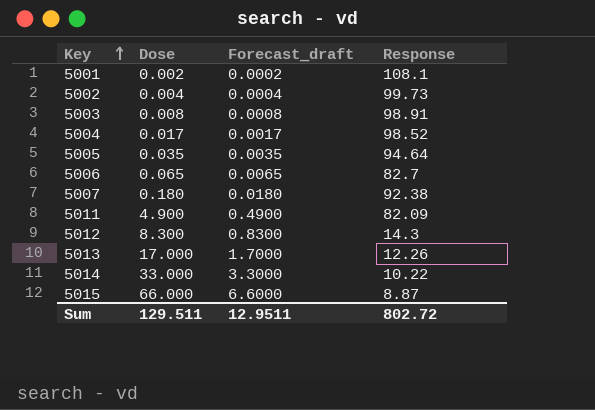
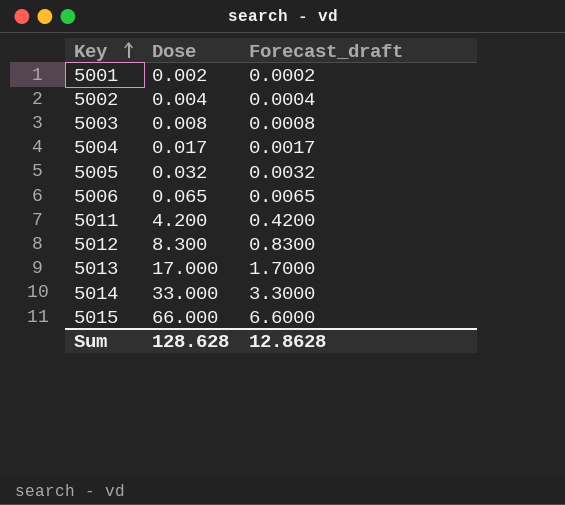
column Response | position: 4 -> none
row 5007: 0.180 | 0.0180 | 92.38 -> none
5005 | Dose: 0.035 -> 0.032
5005 | Forecast_draft: 0.0035 -> 0.0032
5011 | Dose: 4.900 -> 4.200
5011 | Forecast_draft: 0.4900 -> 0.4200
Sum | Dose: 129.511 -> 128.628
Sum | Forecast_draft: 12.9511 -> 12.8628

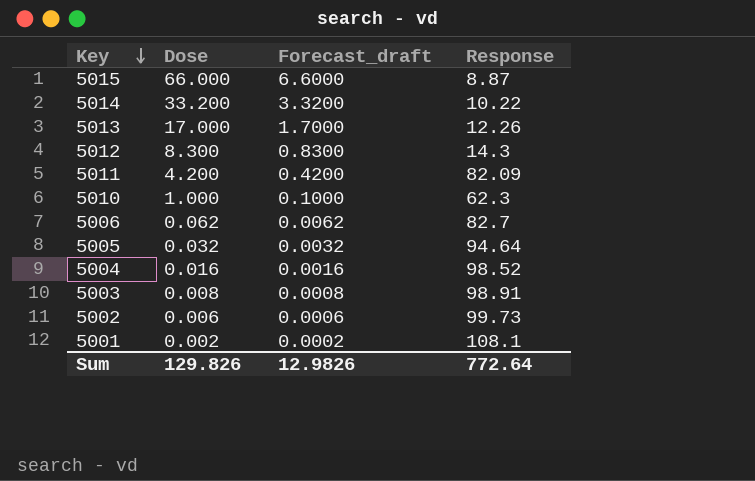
row order: Key ascending -> Key descending
column Response | position: none -> 4
5014 | Dose: 33.000 -> 33.200
5014 | Forecast_draft: 3.3000 -> 3.3200
row 5010: none -> 1.000 | 0.1000 | 62.3
5006 | Dose: 0.065 -> 0.062
5006 | Forecast_draft: 0.0065 -> 0.0062
5004 | Dose: 0.017 -> 0.016
5004 | Forecast_draft: 0.0017 -> 0.0016
5002 | Dose: 0.004 -> 0.006
5002 | Forecast_draft: 0.0004 -> 0.0006
Sum | Dose: 128.628 -> 129.826
Sum | Forecast_draft: 12.8628 -> 12.9826

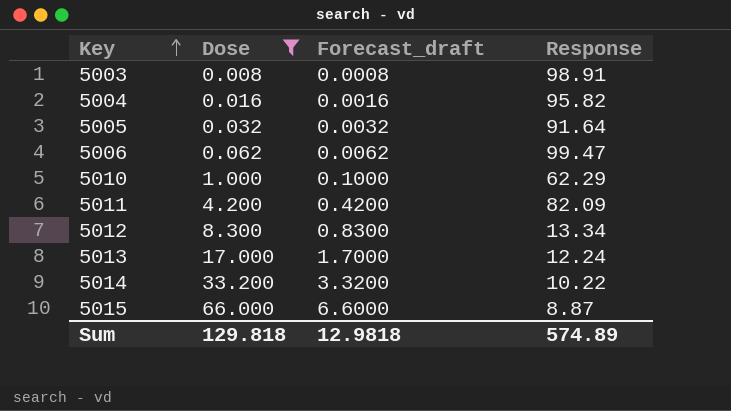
filter: none -> Dose >= 0.008
row order: Key descending -> Key ascending
5004 | Response: 98.52 -> 95.82
5005 | Response: 94.64 -> 91.64
5006 | Response: 82.7 -> 99.47
5010 | Response: 62.3 -> 62.29
5012 | Response: 14.3 -> 13.34
5013 | Response: 12.26 -> 12.24
Sum | Dose: 129.826 -> 129.818
Sum | Forecast_draft: 12.9826 -> 12.9818
Sum | Response: 772.64 -> 574.89

